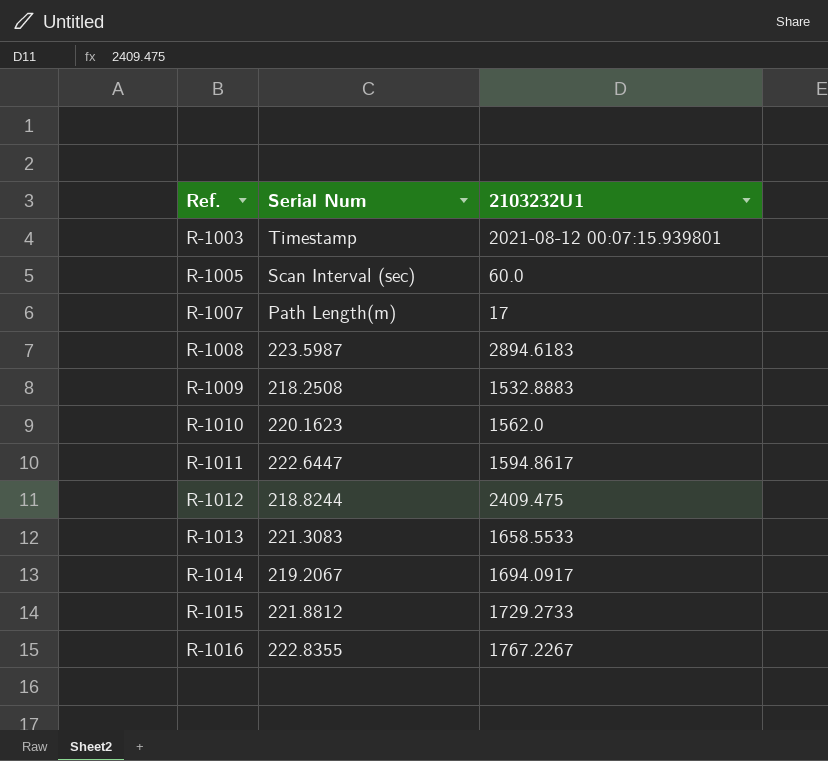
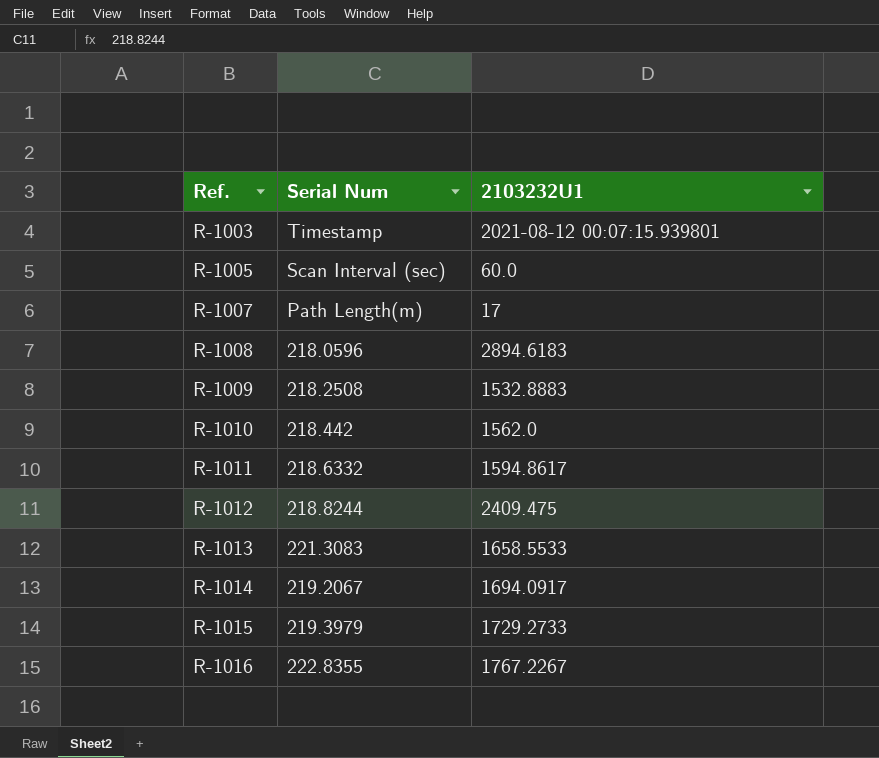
R-1008 | Serial Num: 223.5987 -> 218.0596
R-1010 | Serial Num: 220.1623 -> 218.442
R-1011 | Serial Num: 222.6447 -> 218.6332
R-1015 | Serial Num: 221.8812 -> 219.3979

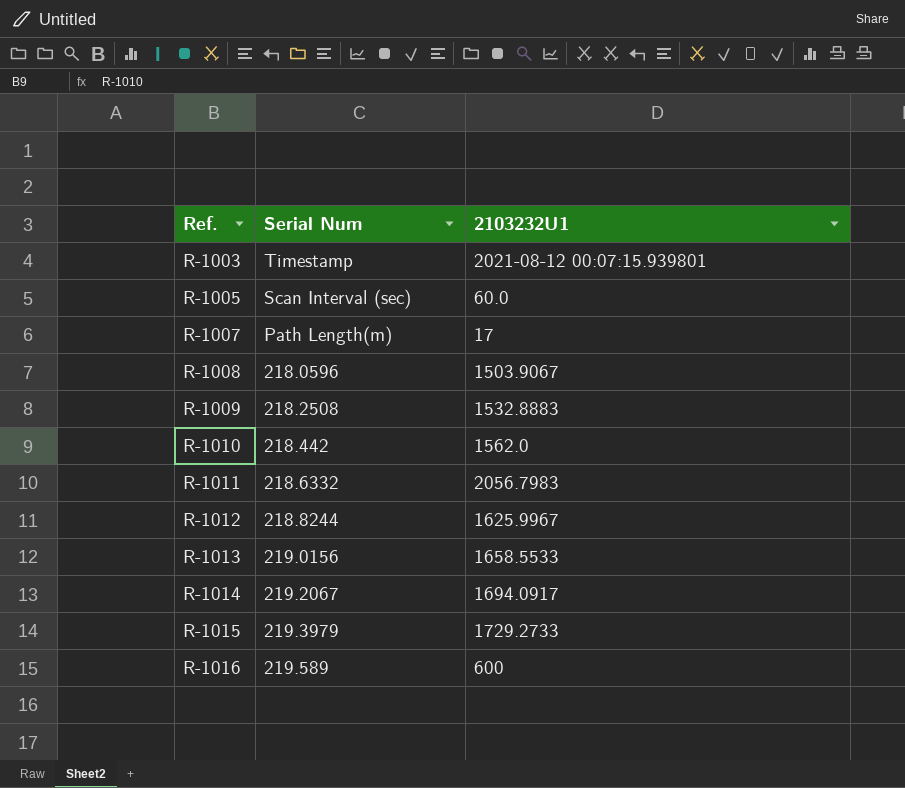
R-1008 | 2103232U1: 2894.6183 -> 1503.9067
R-1011 | 2103232U1: 1594.8617 -> 2056.7983
R-1012 | 2103232U1: 2409.475 -> 1625.9967
R-1013 | Serial Num: 221.3083 -> 219.0156
R-1016 | Serial Num: 222.8355 -> 219.589
R-1016 | 2103232U1: 1767.2267 -> 600

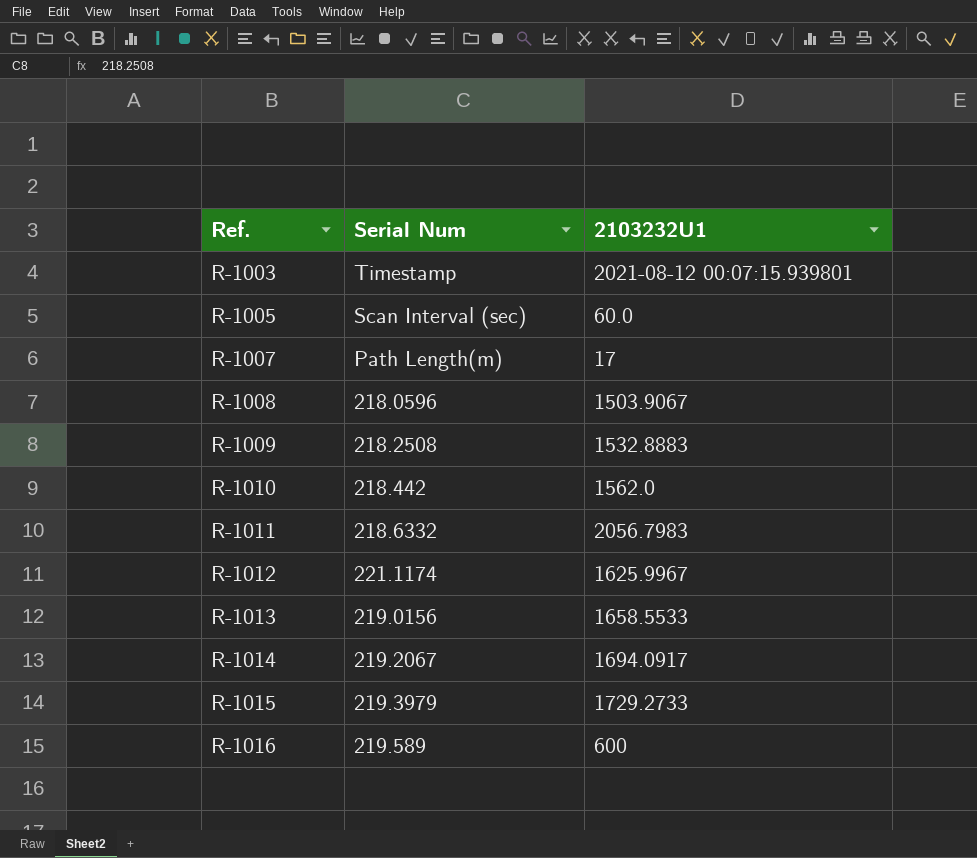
R-1012 | Serial Num: 218.8244 -> 221.1174

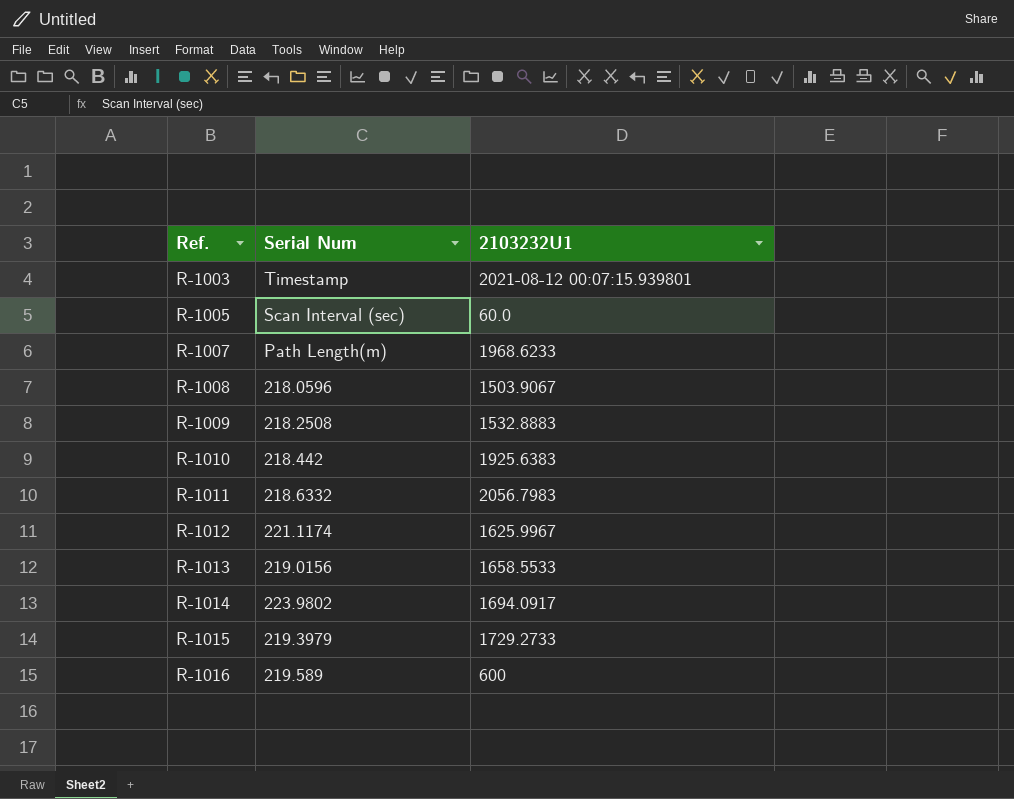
R-1007 | 2103232U1: 17 -> 1968.6233
R-1010 | 2103232U1: 1562.0 -> 1925.6383
R-1014 | Serial Num: 219.2067 -> 223.9802

